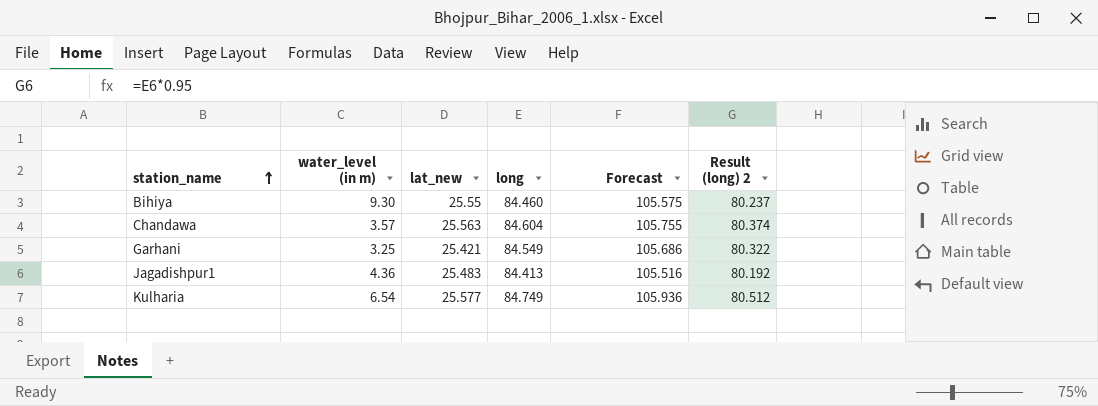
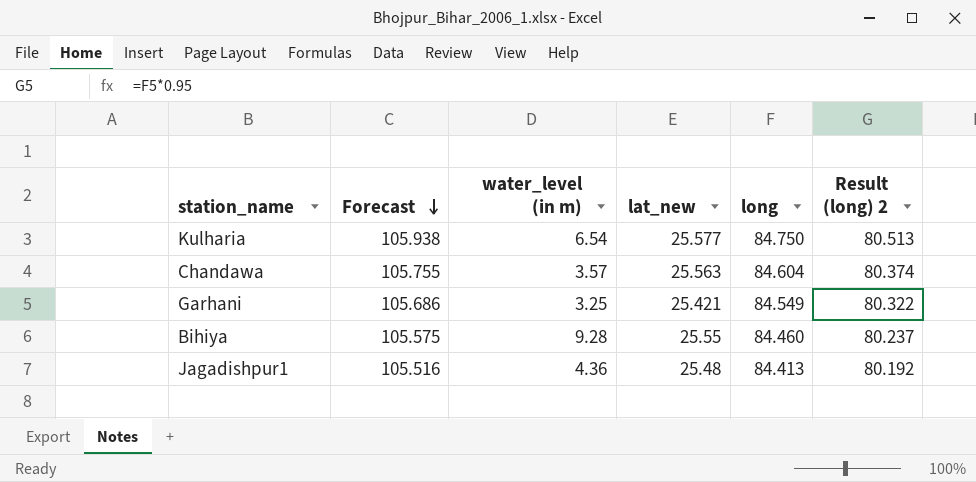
row order: station_name ascending -> Forecast descending
column Forecast | position: 5 -> 2
Kulharia | Forecast: 105.936 -> 105.938
Kulharia | long: 84.749 -> 84.750
Kulharia | Result (long) 2: 80.512 -> 80.513
Bihiya | water_level (in m): 9.30 -> 9.28
Jagadishpur1 | lat_new: 25.483 -> 25.48

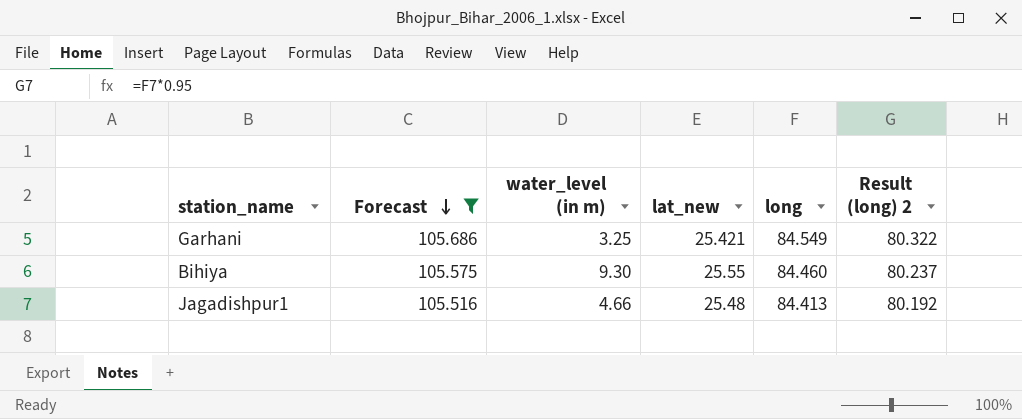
filter: none -> Forecast <= 105.686
Bihiya | water_level (in m): 9.28 -> 9.30
Jagadishpur1 | water_level (in m): 4.36 -> 4.66

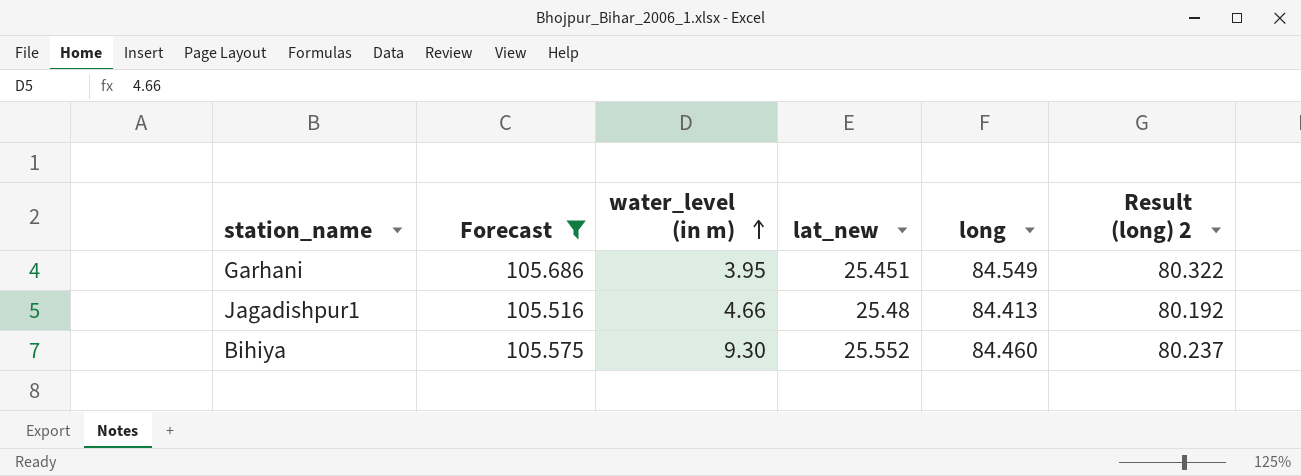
row order: Forecast descending -> water_level (in m) ascending
Garhani | water_level (in m): 3.25 -> 3.95
Garhani | lat_new: 25.421 -> 25.451
Bihiya | lat_new: 25.55 -> 25.552

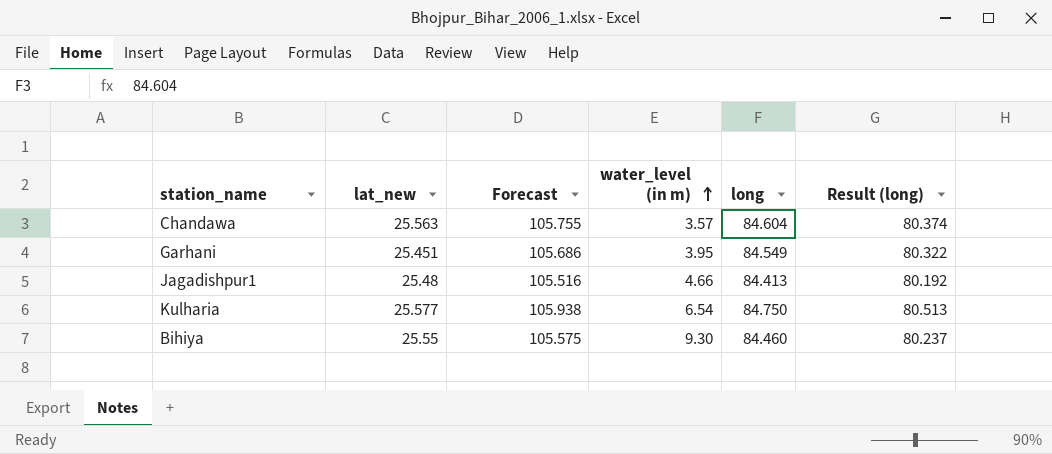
filter: Forecast <= 105.686 -> none
column lat_new | position: 4 -> 2
column name: Result (long) 2 -> Result (long)
Bihiya | lat_new: 25.552 -> 25.55

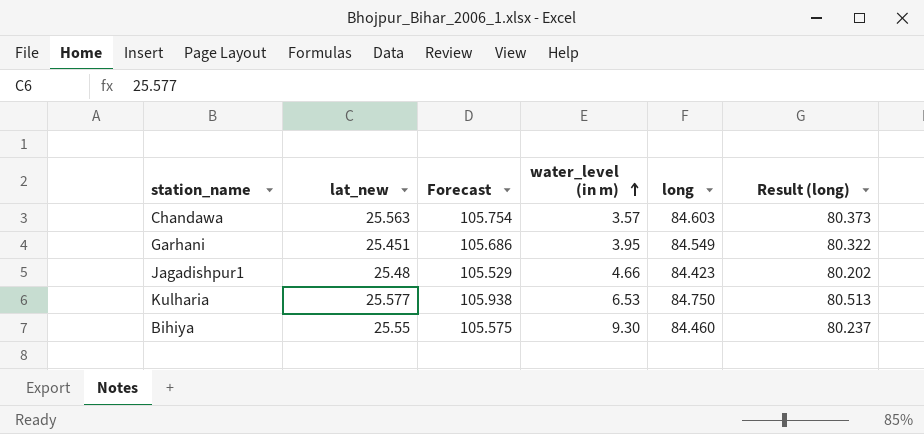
Chandawa | Forecast: 105.755 -> 105.754
Chandawa | long: 84.604 -> 84.603
Chandawa | Result (long): 80.374 -> 80.373
Jagadishpur1 | Forecast: 105.516 -> 105.529
Jagadishpur1 | long: 84.413 -> 84.423
Jagadishpur1 | Result (long): 80.192 -> 80.202
Kulharia | water_level (in m): 6.54 -> 6.53

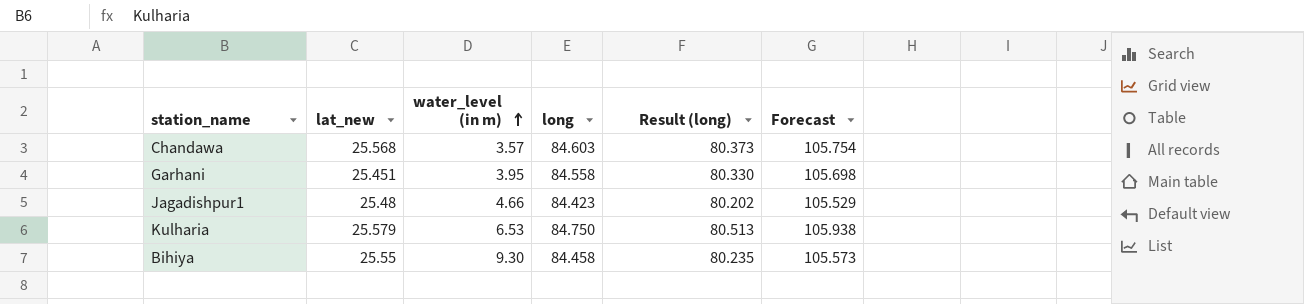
column Forecast | position: 3 -> 6
Chandawa | lat_new: 25.563 -> 25.568
Garhani | long: 84.549 -> 84.558
Garhani | Result (long): 80.322 -> 80.330
Garhani | Forecast: 105.686 -> 105.698
Kulharia | lat_new: 25.577 -> 25.579
Bihiya | long: 84.460 -> 84.458
Bihiya | Result (long): 80.237 -> 80.235
Bihiya | Forecast: 105.575 -> 105.573

